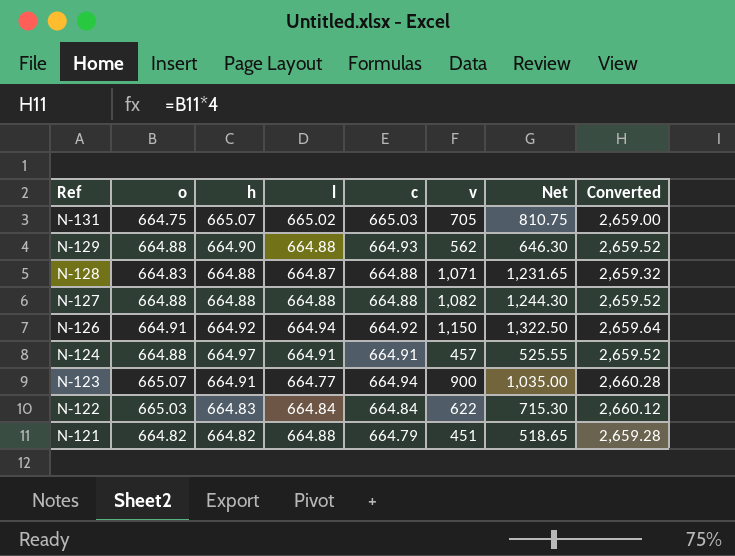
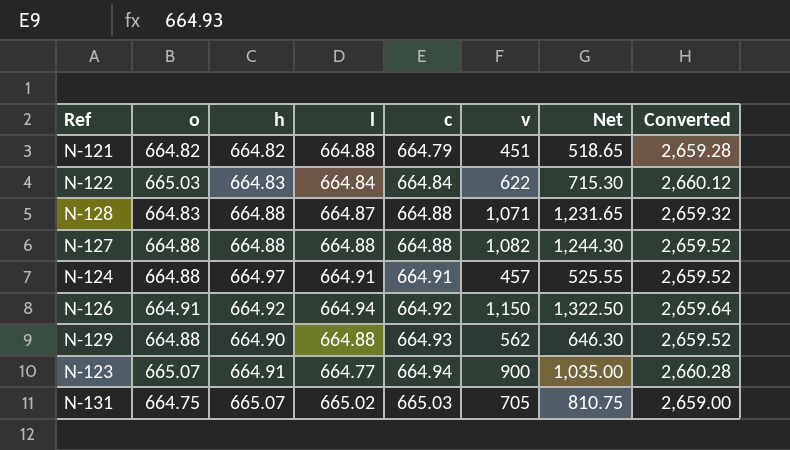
row order: Ref descending -> c ascending

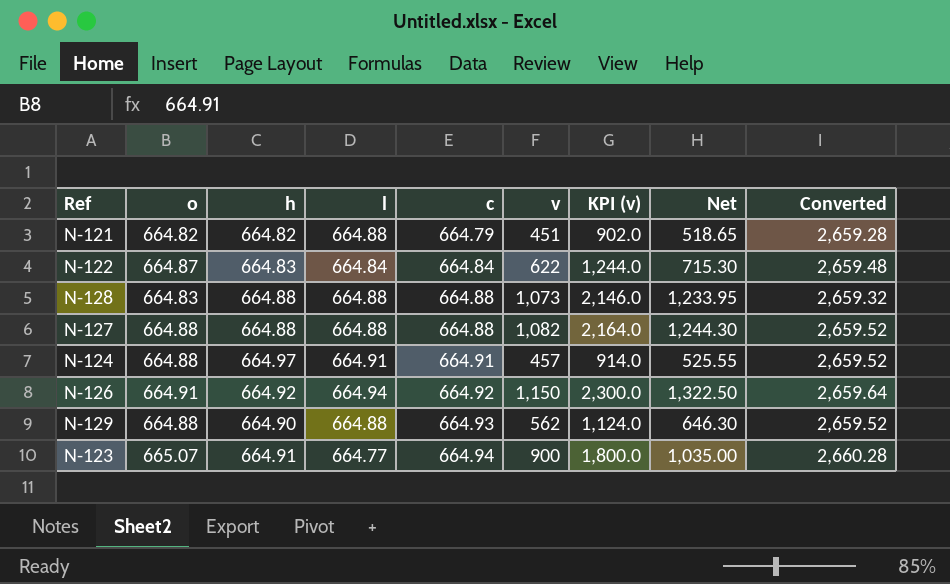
column KPI (v) | formula: none -> [v] * 2
row N-131: 664.75 | 665.07 | 665.02 | 665.03 | 705 | 810.75 | 2,659.00 -> none
N-122 | o: 665.03 -> 664.87
N-122 | Converted: 2,660.12 -> 2,659.48
N-128 | l: 664.87 -> 664.88
N-128 | v: 1,071 -> 1,073
N-128 | Net: 1,231.65 -> 1,233.95

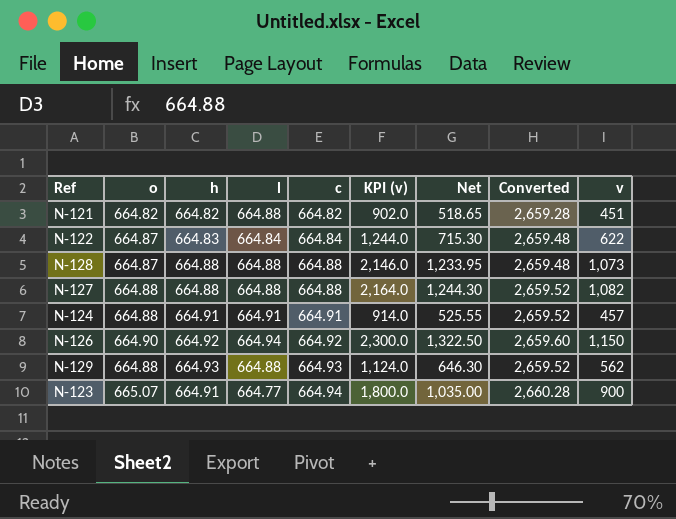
column v | position: 6 -> 9
N-121 | c: 664.79 -> 664.82
N-128 | o: 664.83 -> 664.87
N-128 | Converted: 2,659.32 -> 2,659.48
N-124 | h: 664.97 -> 664.91
N-126 | o: 664.91 -> 664.90
N-126 | Converted: 2,659.64 -> 2,659.60
N-129 | h: 664.90 -> 664.93

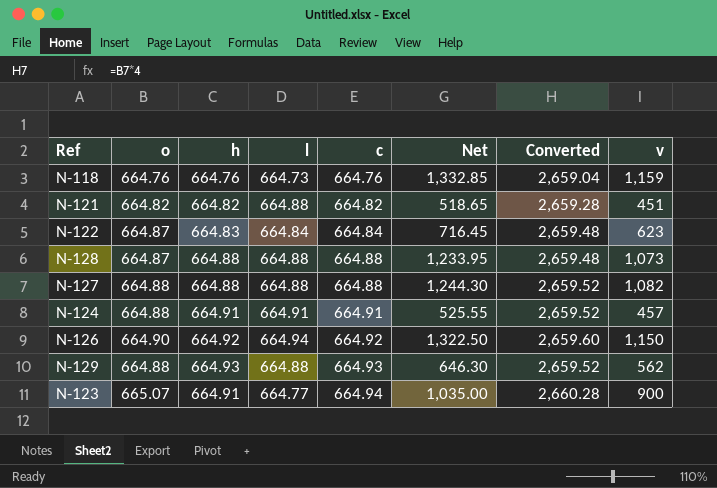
column KPI (v) | formula: [v] * 2 -> none
row N-118: none -> 664.76 | 664.76 | 664.73 | 664.76 | 1,332.85 | 2,659.04 | 1,159
N-122 | Net: 715.30 -> 716.45
N-122 | v: 622 -> 623

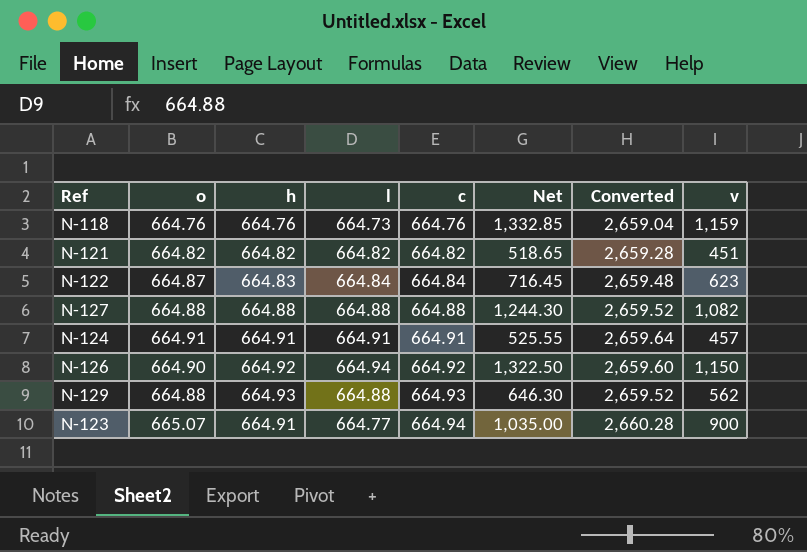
row N-128: 664.87 | 664.88 | 664.88 | 664.88 | 1,233.95 | 2,659.48 | 1,073 -> none
N-121 | l: 664.88 -> 664.82
N-124 | o: 664.88 -> 664.91
N-124 | Converted: 2,659.52 -> 2,659.64

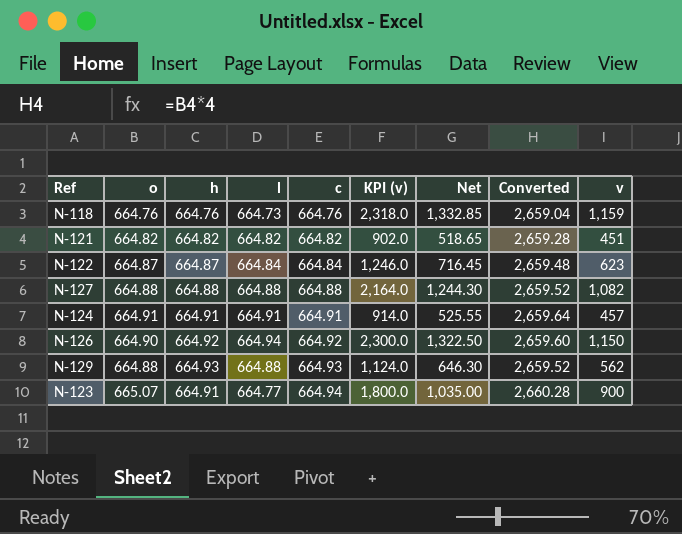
column KPI (v) | formula: none -> [v] * 2
N-122 | h: 664.83 -> 664.87

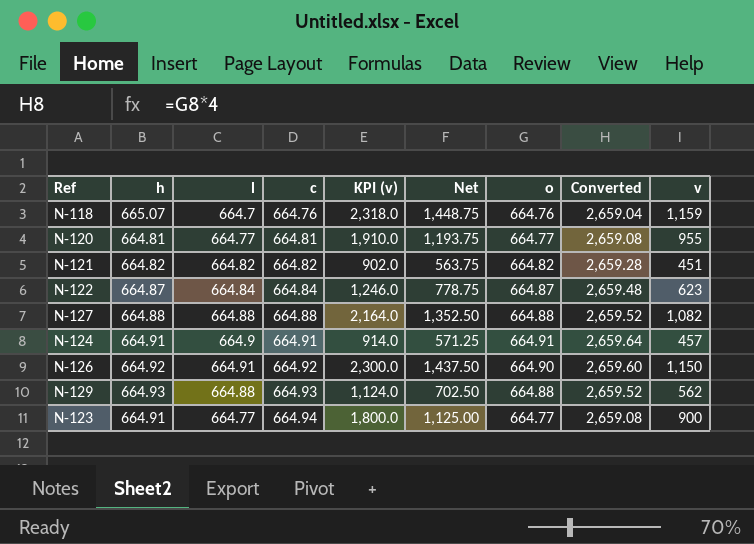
column Net | formula: [v] * 1.15 -> [v] * 1.25
column o | position: 2 -> 7
N-118 | h: 664.76 -> 665.07
N-118 | l: 664.73 -> 664.7
row N-120: none -> 664.81 | 664.77 | 664.81 | 1,910.0 | 1,193.75 | 664.77 | 2,659.08 | 955
N-124 | l: 664.91 -> 664.9
N-126 | l: 664.94 -> 664.91
N-123 | o: 665.07 -> 664.77
N-123 | Converted: 2,660.28 -> 2,659.08

